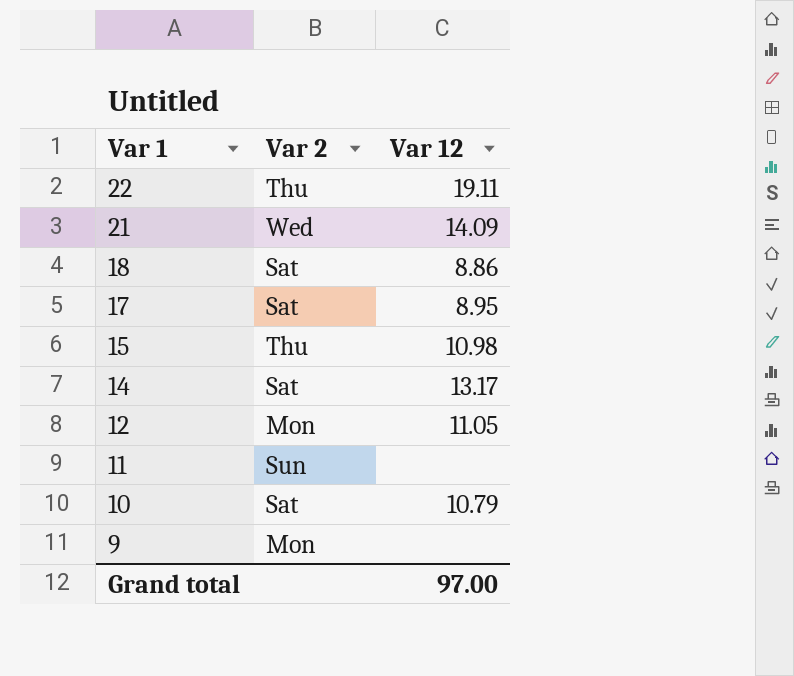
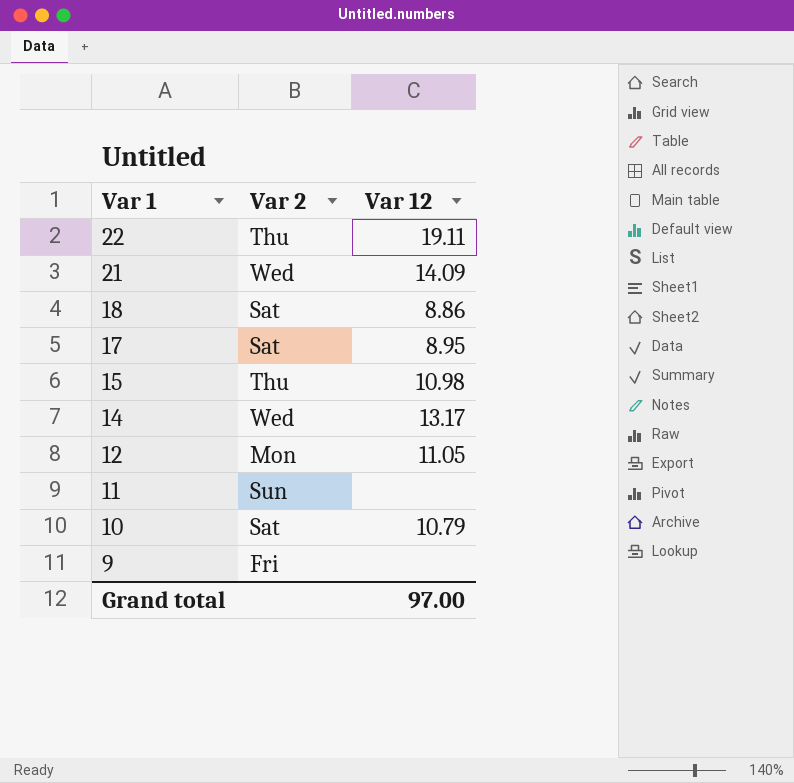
14 | Var 2: Sat -> Wed
9 | Var 2: Mon -> Fri

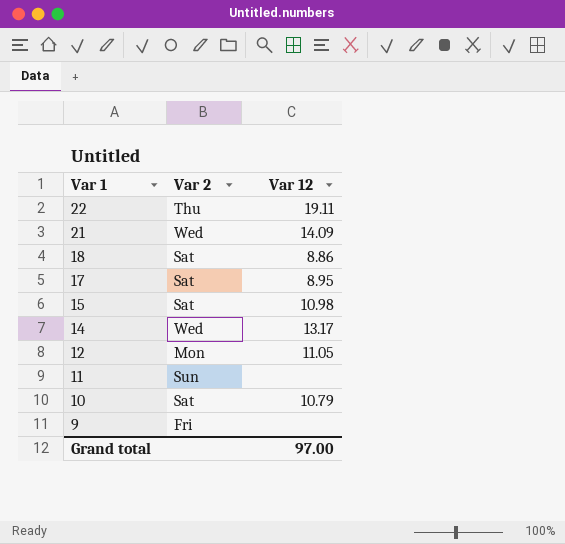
15 | Var 2: Thu -> Sat

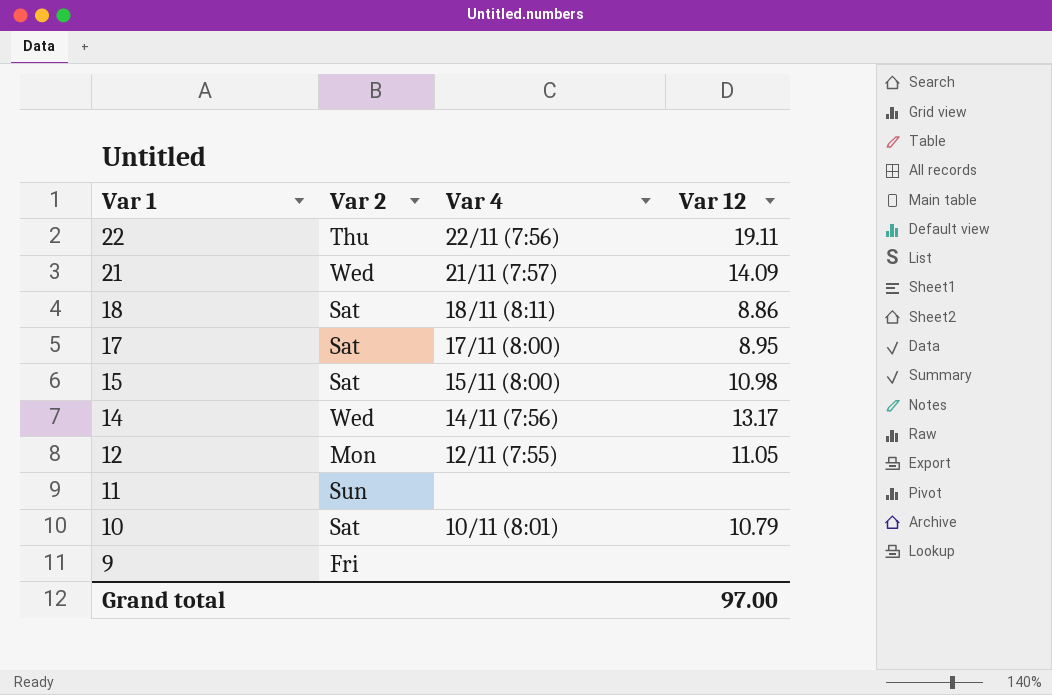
column Var 4 | position: none -> 3

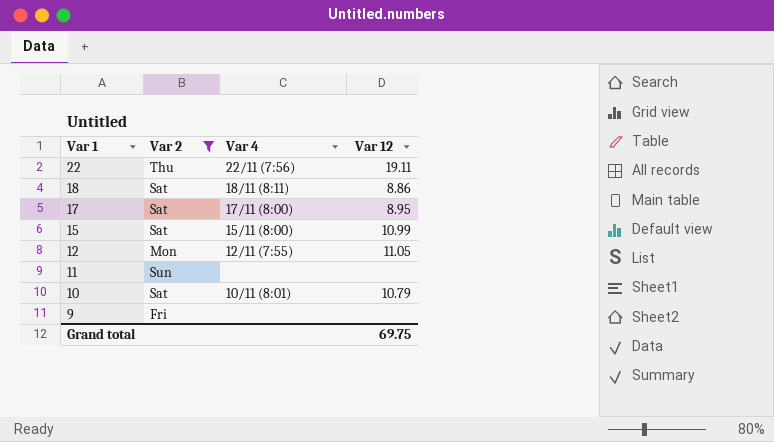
filter: none -> Var 2 != Wed
15 | Var 12: 10.98 -> 10.99
Grand total | Var 12: 97.00 -> 69.75

